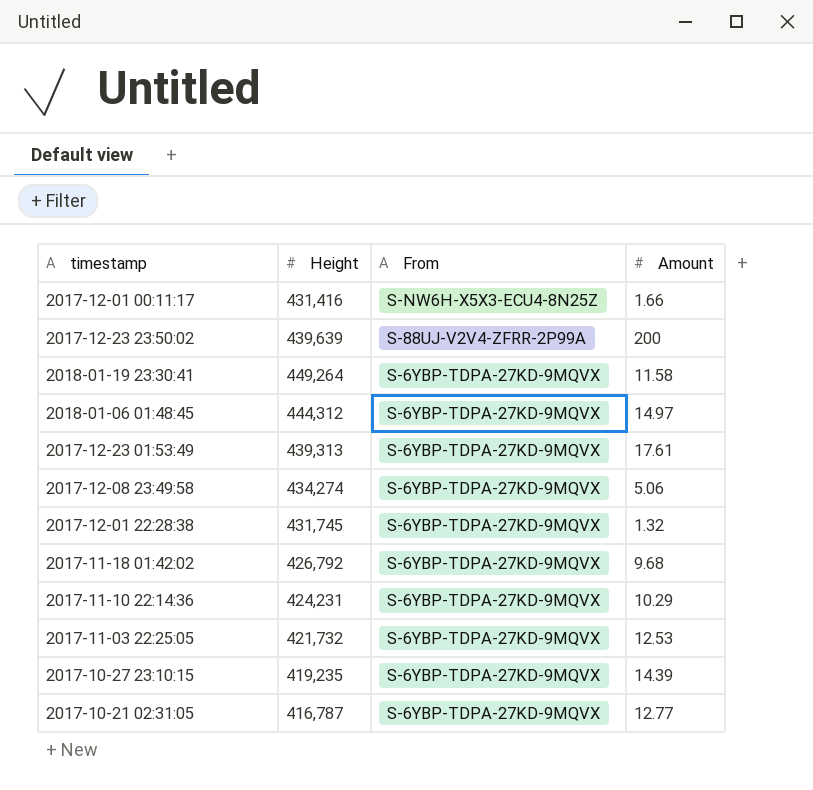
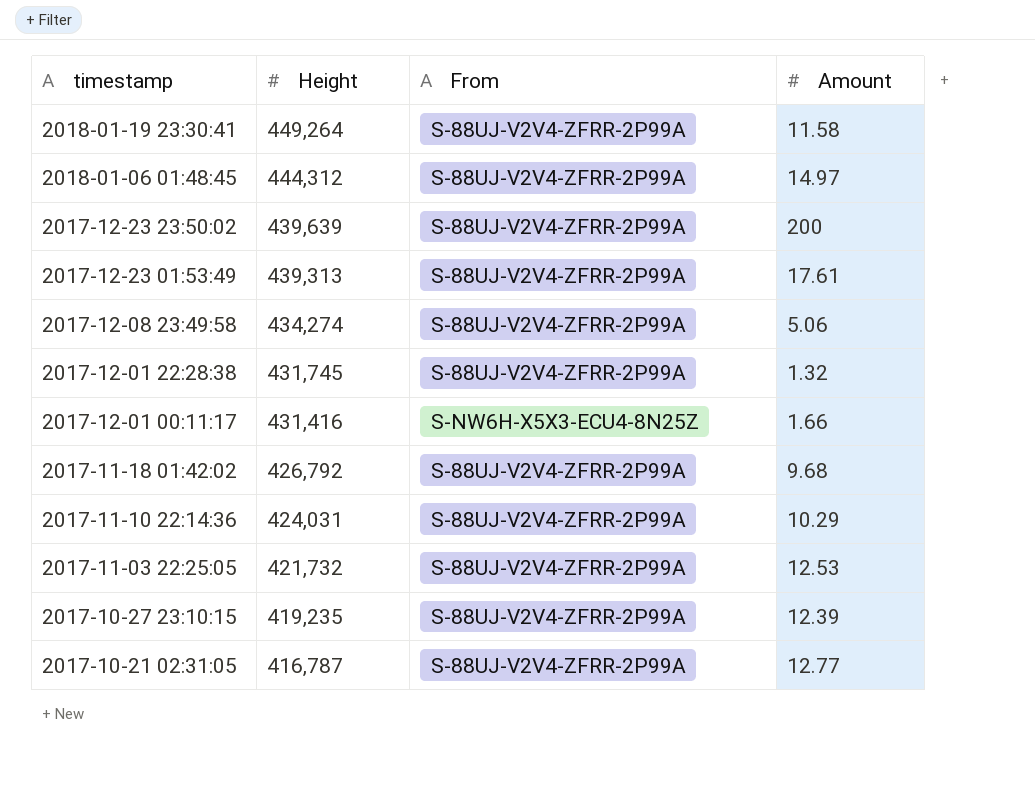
row order: From descending -> timestamp descending
2018-01-19 23:30:41 | From: S-6YBP-TDPA-27KD-9MQVX -> S-88UJ-V2V4-ZFRR-2P99A
2018-01-06 01:48:45 | From: S-6YBP-TDPA-27KD-9MQVX -> S-88UJ-V2V4-ZFRR-2P99A
2017-12-23 01:53:49 | From: S-6YBP-TDPA-27KD-9MQVX -> S-88UJ-V2V4-ZFRR-2P99A
2017-12-08 23:49:58 | From: S-6YBP-TDPA-27KD-9MQVX -> S-88UJ-V2V4-ZFRR-2P99A
2017-12-01 22:28:38 | From: S-6YBP-TDPA-27KD-9MQVX -> S-88UJ-V2V4-ZFRR-2P99A
2017-11-18 01:42:02 | From: S-6YBP-TDPA-27KD-9MQVX -> S-88UJ-V2V4-ZFRR-2P99A
2017-11-10 22:14:36 | Height: 424,231 -> 424,031
2017-11-10 22:14:36 | From: S-6YBP-TDPA-27KD-9MQVX -> S-88UJ-V2V4-ZFRR-2P99A
2017-11-03 22:25:05 | From: S-6YBP-TDPA-27KD-9MQVX -> S-88UJ-V2V4-ZFRR-2P99A
2017-10-27 23:10:15 | From: S-6YBP-TDPA-27KD-9MQVX -> S-88UJ-V2V4-ZFRR-2P99A
2017-10-27 23:10:15 | Amount: 14.39 -> 12.39
2017-10-21 02:31:05 | From: S-6YBP-TDPA-27KD-9MQVX -> S-88UJ-V2V4-ZFRR-2P99A

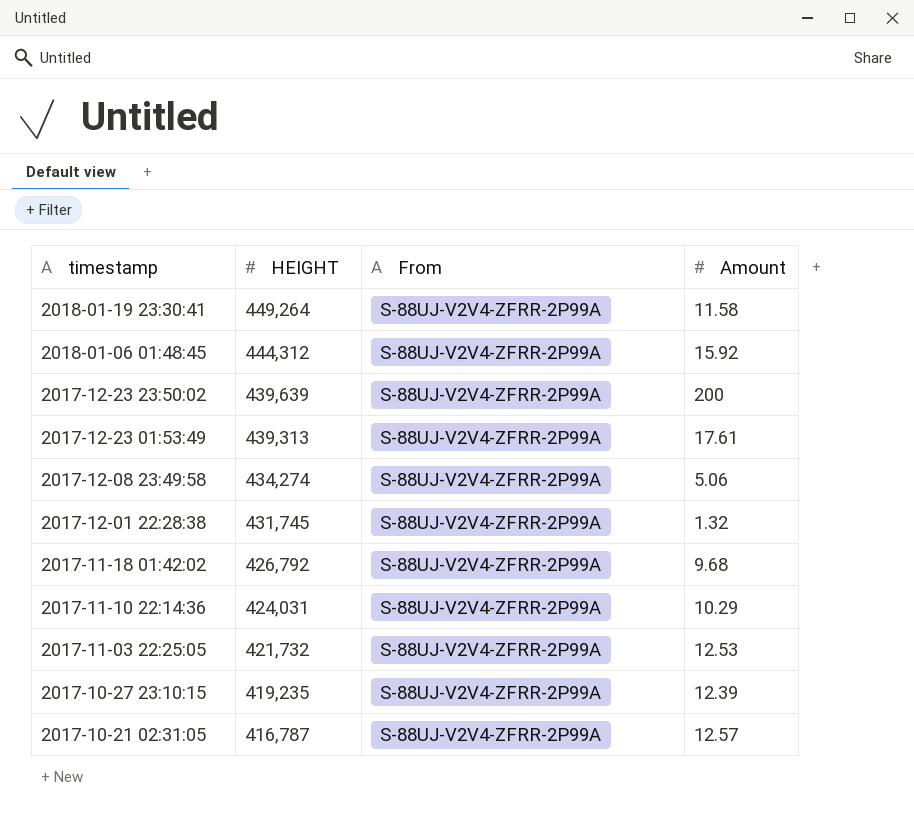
column name: Height -> HEIGHT
row 2017-12-01 00:11:17: 431,416 | S-NW6H-X5X3-ECU4-8N25Z | 1.66 -> none
2018-01-06 01:48:45 | Amount: 14.97 -> 15.92
2017-10-21 02:31:05 | Amount: 12.77 -> 12.57

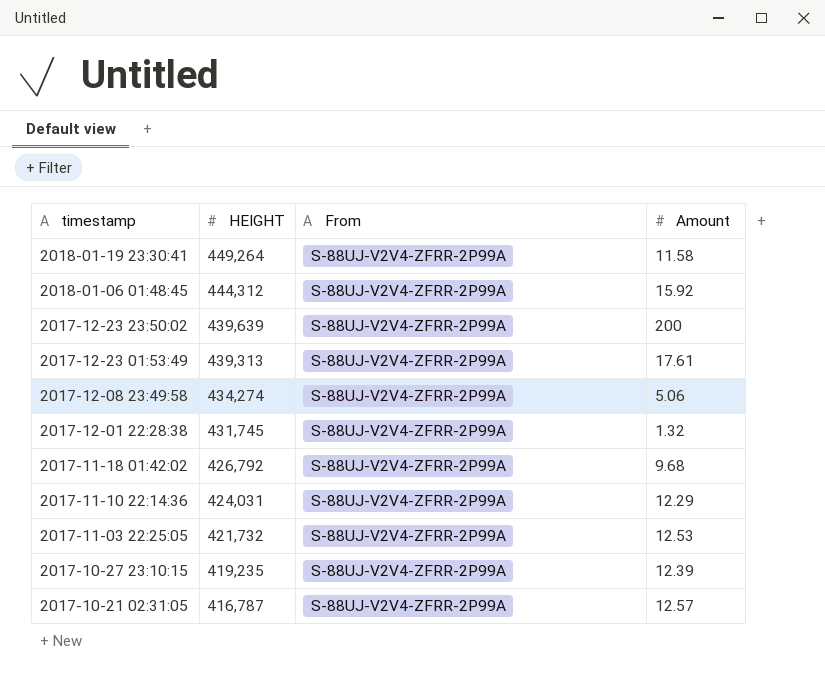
2017-11-10 22:14:36 | Amount: 10.29 -> 12.29

